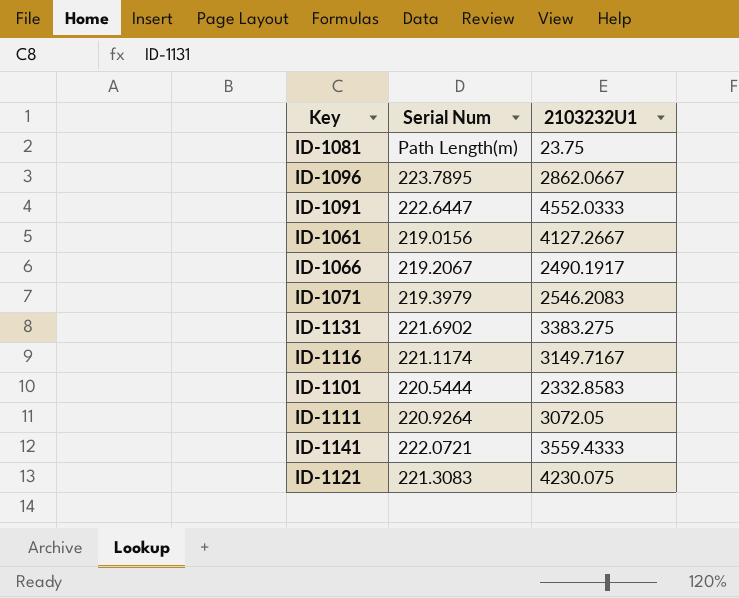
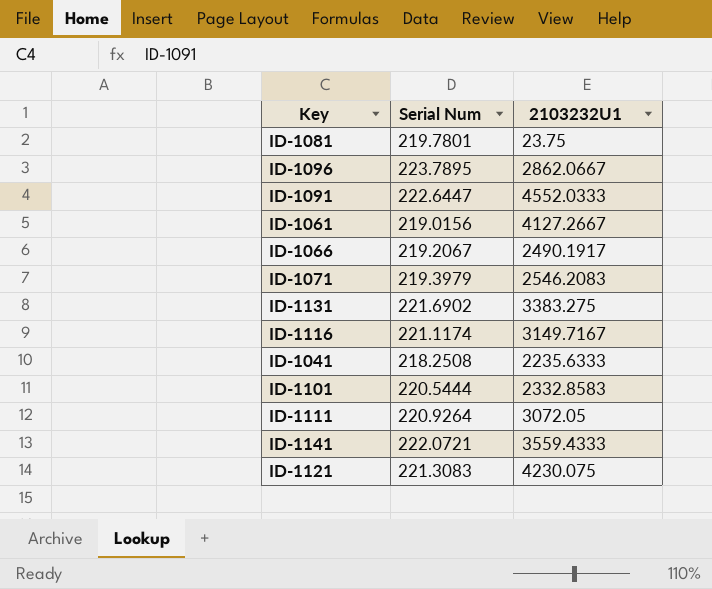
ID-1081 | Serial Num: Path Length(m) -> 219.7801
row ID-1041: none -> 218.2508 | 2235.6333

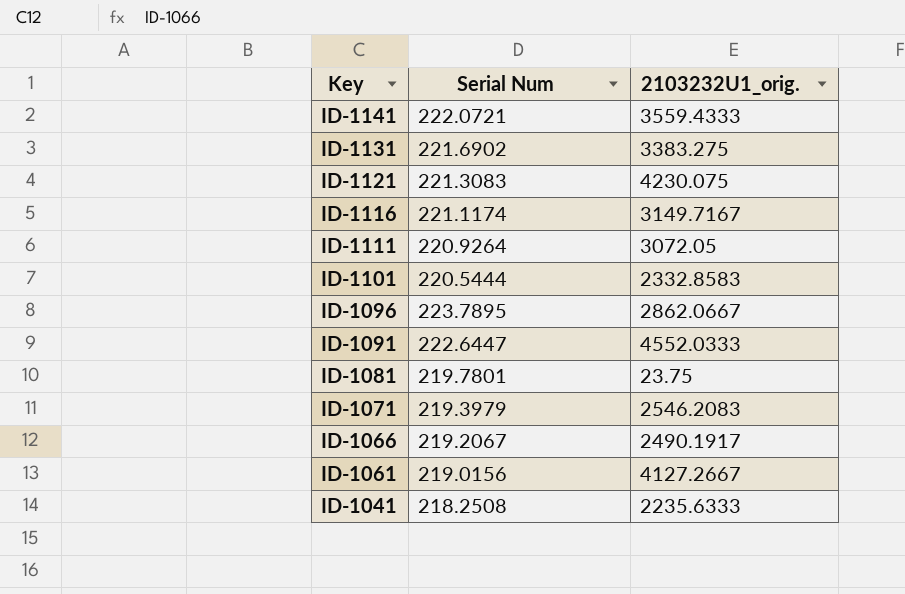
row order: none -> Key descending
column name: 2103232U1 -> 2103232U1_orig.

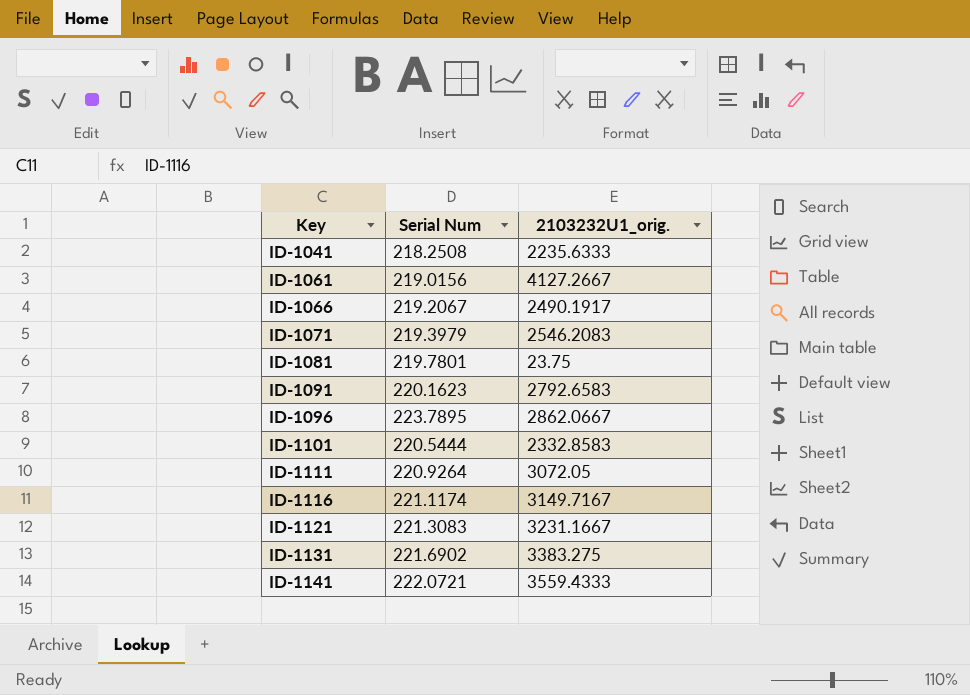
row order: Key descending -> Key ascending
ID-1091 | Serial Num: 222.6447 -> 220.1623
ID-1091 | 2103232U1_orig.: 4552.0333 -> 2792.6583
ID-1121 | 2103232U1_orig.: 4230.075 -> 3231.1667

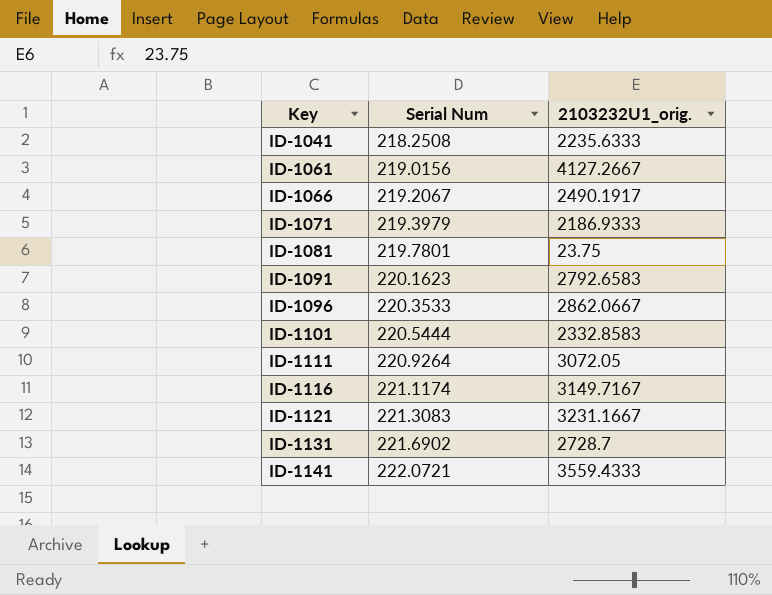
ID-1071 | 2103232U1_orig.: 2546.2083 -> 2186.9333
ID-1096 | Serial Num: 223.7895 -> 220.3533
ID-1131 | 2103232U1_orig.: 3383.275 -> 2728.7

